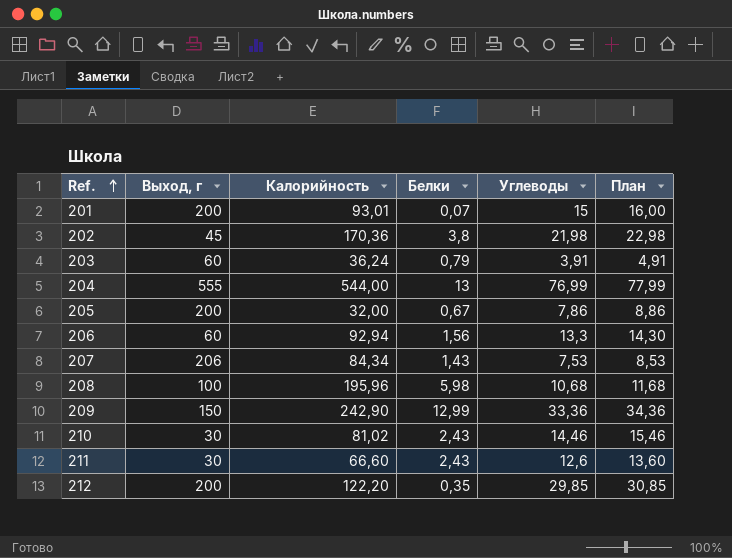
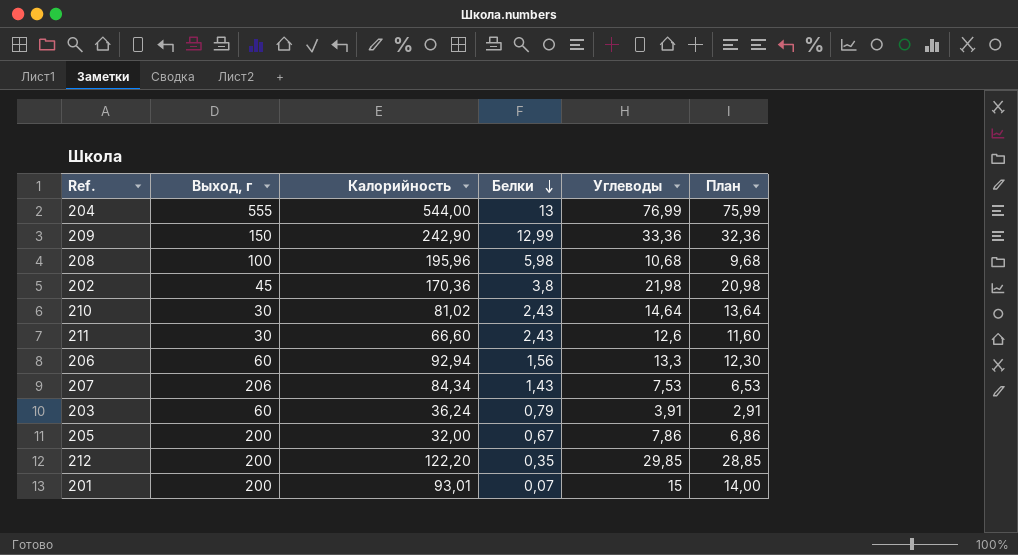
row order: Ref. ascending -> Белки descending
column План | formula: [Углеводы] + 1 -> [Углеводы] - 1
210 | Углеводы: 14,46 -> 14,64

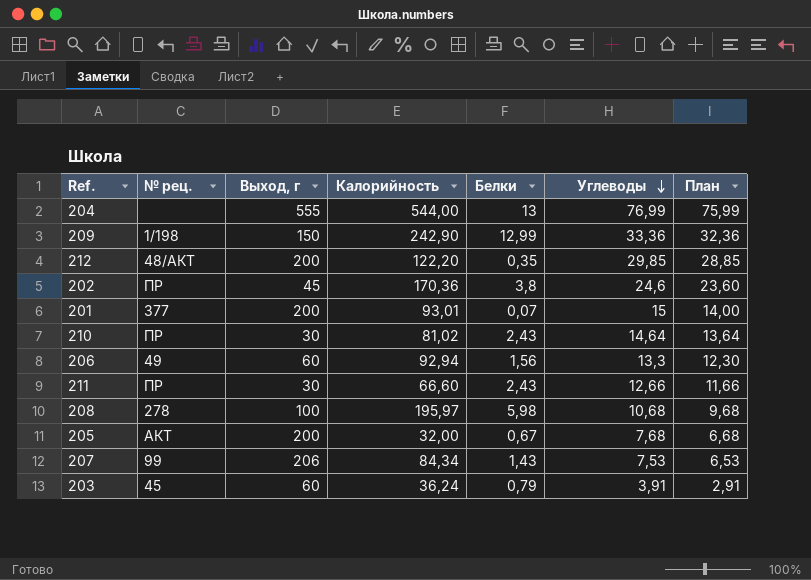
row order: Белки descending -> Углеводы descending
column № рец. | position: none -> 2
202 | Углеводы: 21,98 -> 24,6
202 | План: 20,98 -> 23,60
211 | Углеводы: 12,6 -> 12,66
211 | План: 11,60 -> 11,66
208 | Калорийность: 195,96 -> 195,97
205 | Углеводы: 7,86 -> 7,68
205 | План: 6,86 -> 6,68

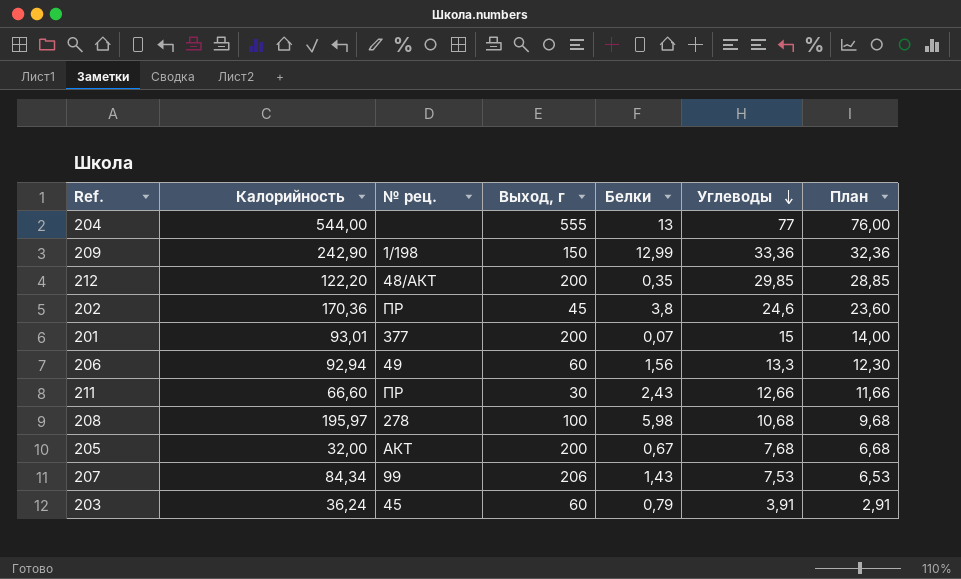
column Калорийность | position: 4 -> 2
row 210: ПР | 30 | 81,02 | 2,43 | 14,64 | 13,64 -> none
204 | Углеводы: 76,99 -> 77
204 | План: 75,99 -> 76,00

